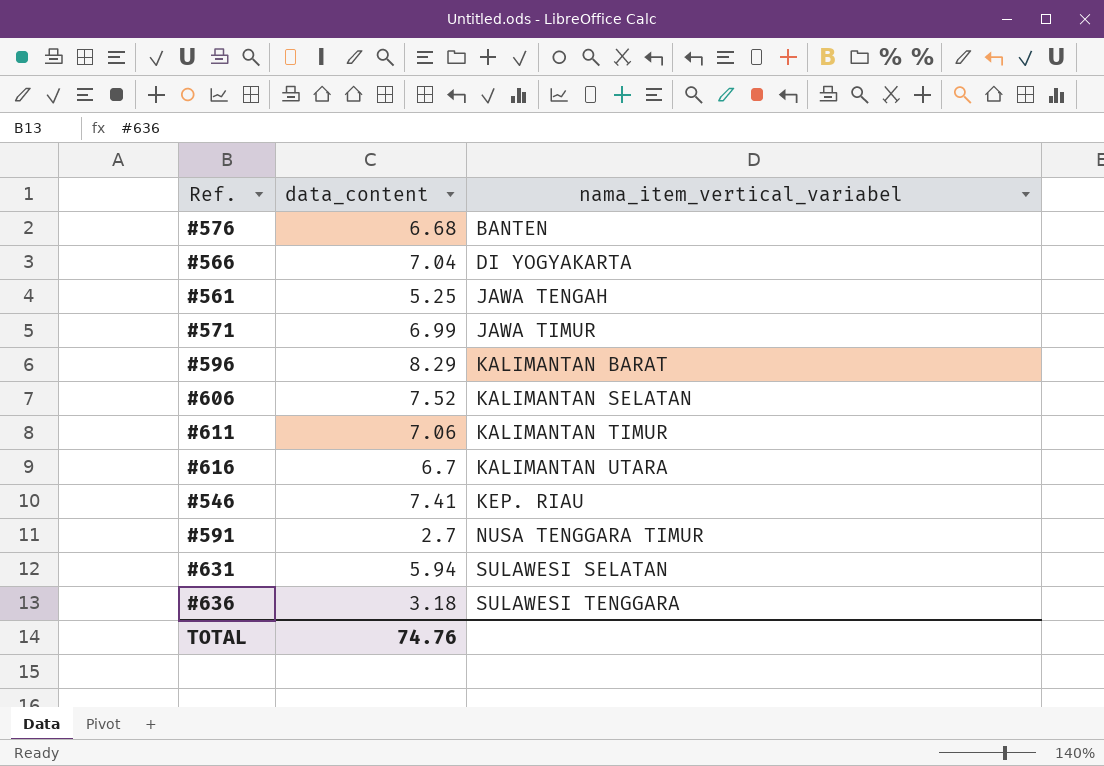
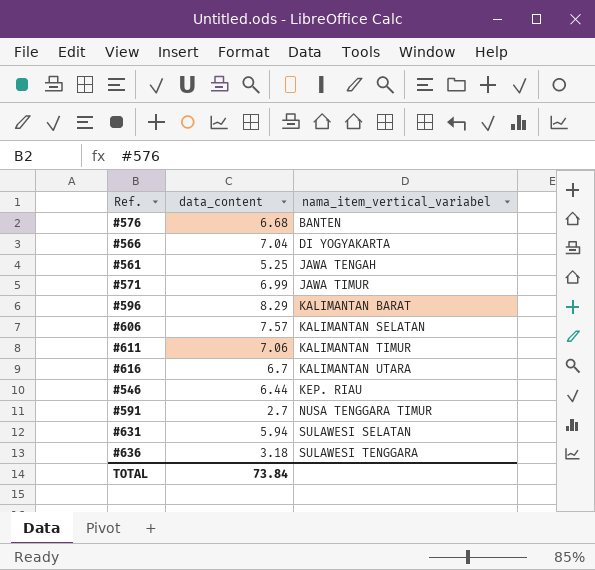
#606 | data_content: 7.52 -> 7.57
#546 | data_content: 7.41 -> 6.44
TOTAL | data_content: 74.76 -> 73.84

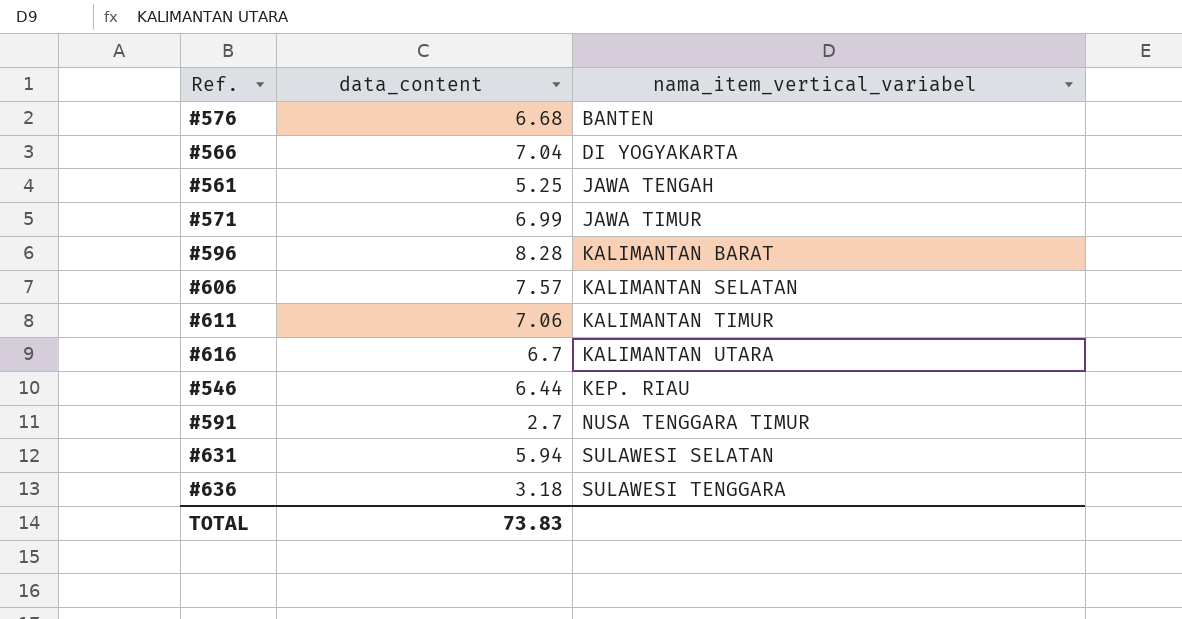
#596 | data_content: 8.29 -> 8.28
TOTAL | data_content: 73.84 -> 73.83

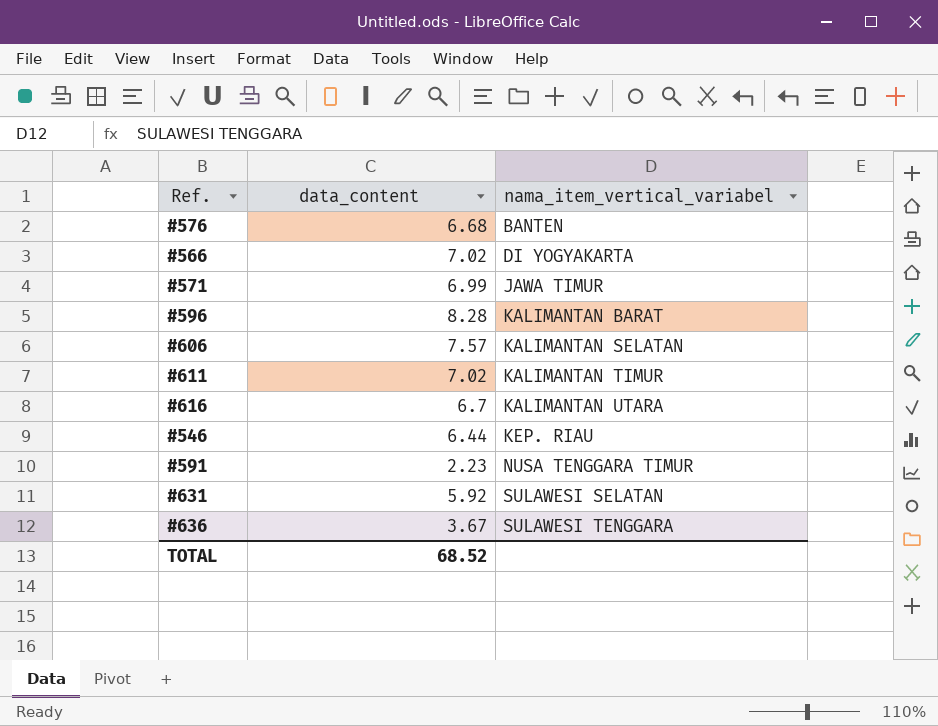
row #561: 5.25 | JAWA TENGAH -> none
#566 | data_content: 7.04 -> 7.02
#611 | data_content: 7.06 -> 7.02
#591 | data_content: 2.7 -> 2.23
#631 | data_content: 5.94 -> 5.92
#636 | data_content: 3.18 -> 3.67
TOTAL | data_content: 73.83 -> 68.52

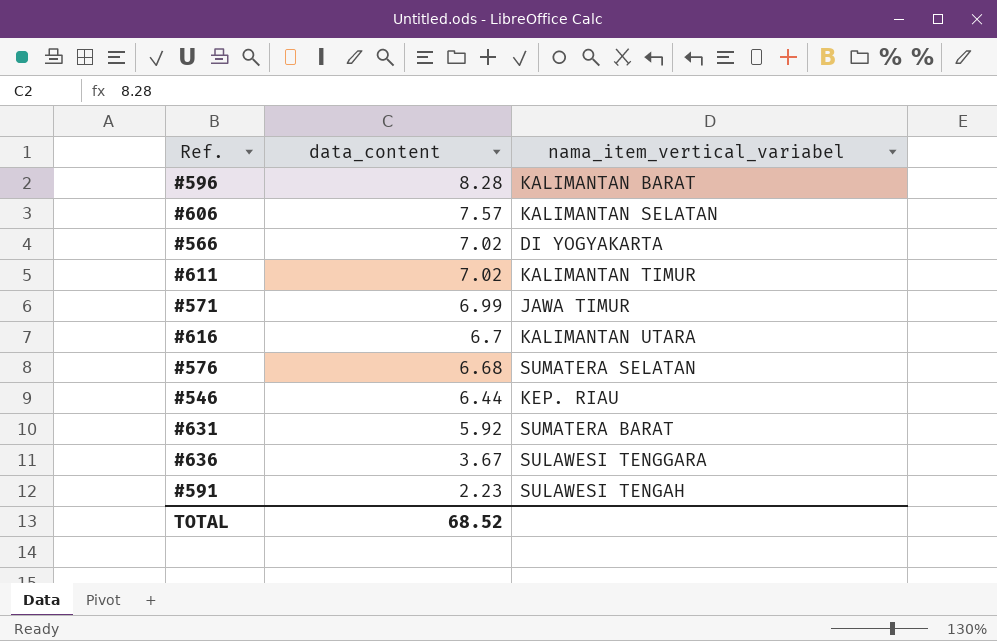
row order: nama_item_vertical_variabel ascending -> data_content descending
#576 | nama_item_vertical_variabel: BANTEN -> SUMATERA SELATAN
#631 | nama_item_vertical_variabel: SULAWESI SELATAN -> SUMATERA BARAT
#591 | nama_item_vertical_variabel: NUSA TENGGARA TIMUR -> SULAWESI TENGAH

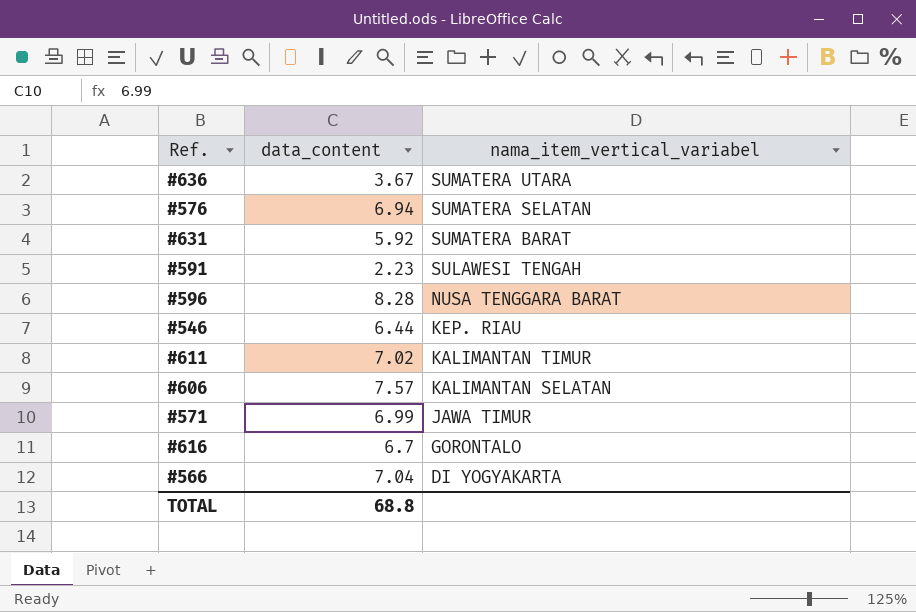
row order: data_content descending -> nama_item_vertical_variabel descending
#636 | nama_item_vertical_variabel: SULAWESI TENGGARA -> SUMATERA UTARA
#576 | data_content: 6.68 -> 6.94
#596 | nama_item_vertical_variabel: KALIMANTAN BARAT -> NUSA TENGGARA BARAT
#616 | nama_item_vertical_variabel: KALIMANTAN UTARA -> GORONTALO
#566 | data_content: 7.02 -> 7.04
TOTAL | data_content: 68.52 -> 68.8

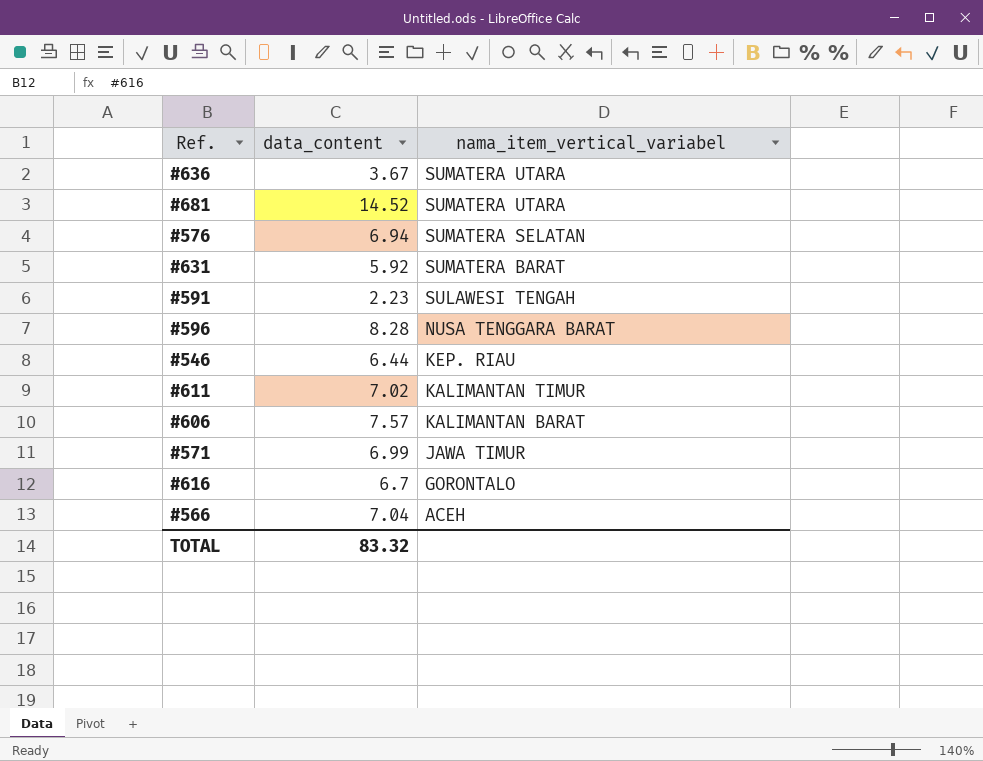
row #681: none -> 14.52 | SUMATERA UTARA
#606 | nama_item_vertical_variabel: KALIMANTAN SELATAN -> KALIMANTAN BARAT
#566 | nama_item_vertical_variabel: DI YOGYAKARTA -> ACEH
TOTAL | data_content: 68.8 -> 83.32

